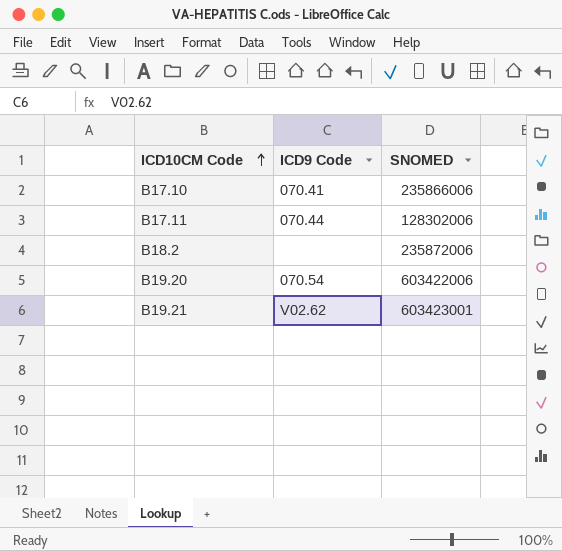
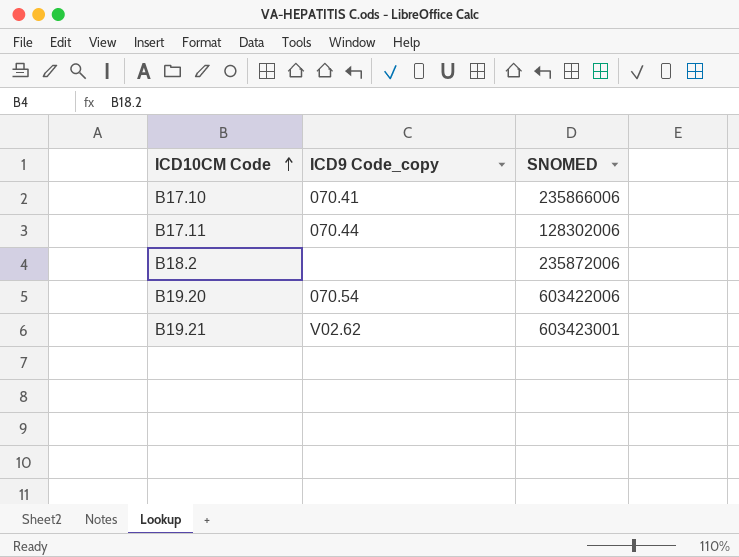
column name: ICD9 Code -> ICD9 Code_copy

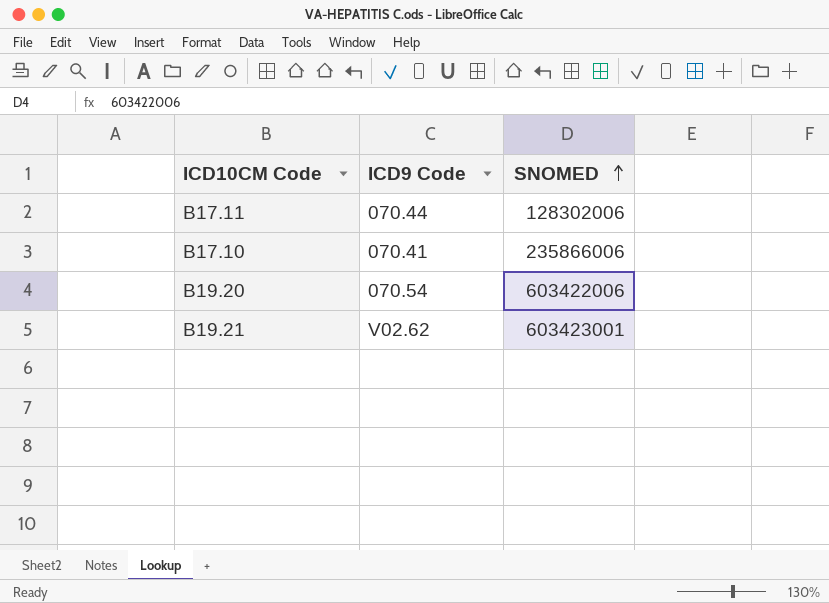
row order: ICD10CM Code ascending -> SNOMED ascending
column name: ICD9 Code_copy -> ICD9 Code
row B18.2: none | 235872006 -> none

